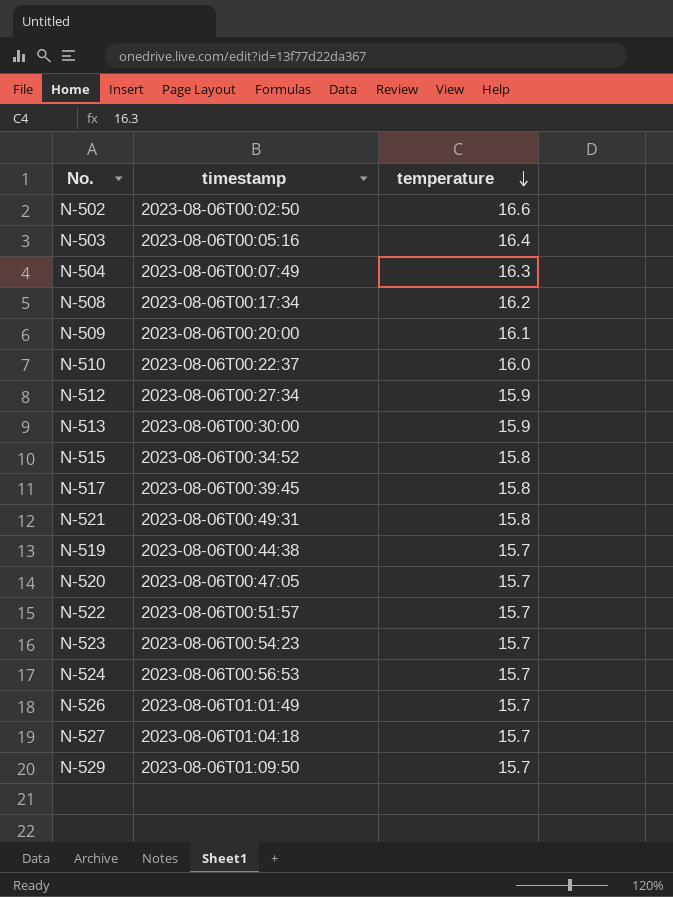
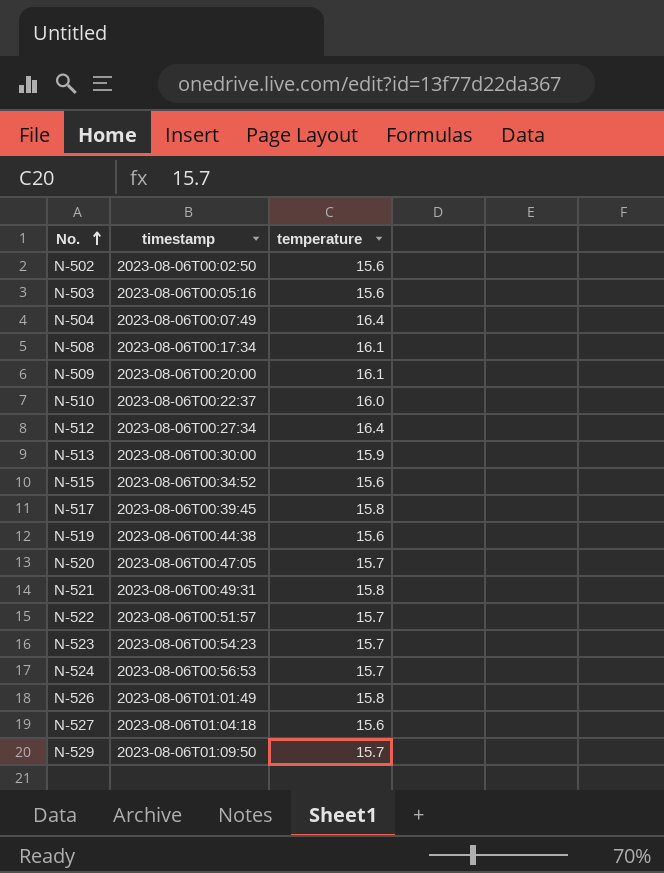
row order: temperature descending -> No. ascending
N-502 | temperature: 16.6 -> 15.6
N-503 | temperature: 16.4 -> 15.6
N-504 | temperature: 16.3 -> 16.4
N-508 | temperature: 16.2 -> 16.1
N-512 | temperature: 15.9 -> 16.4
N-515 | temperature: 15.8 -> 15.6
N-519 | temperature: 15.7 -> 15.6
N-526 | temperature: 15.7 -> 15.8
N-527 | temperature: 15.7 -> 15.6

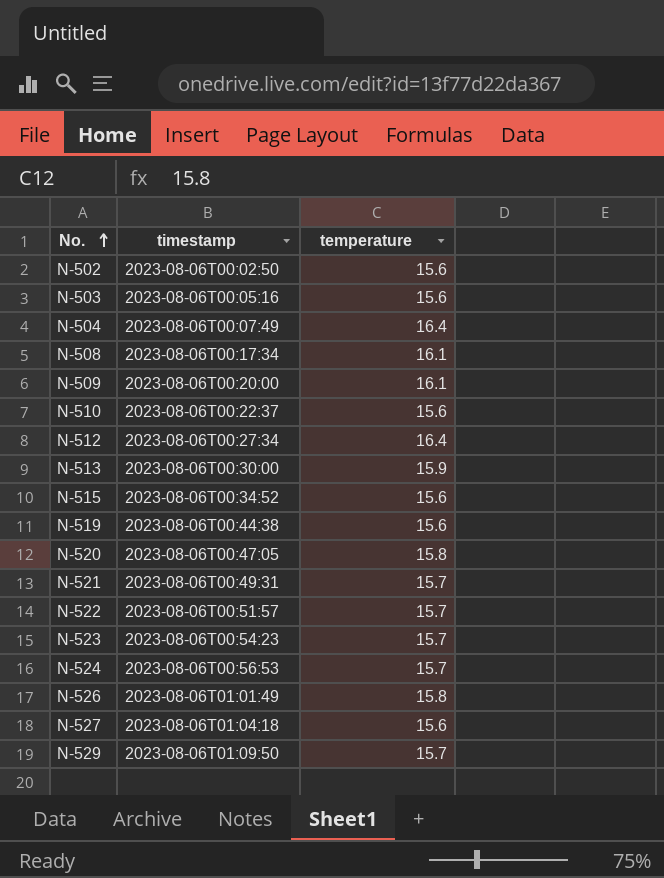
row N-517: 2023-08-06T00:39:45 | 15.8 -> none
N-510 | temperature: 16.0 -> 15.6
N-520 | temperature: 15.7 -> 15.8
N-521 | temperature: 15.8 -> 15.7

